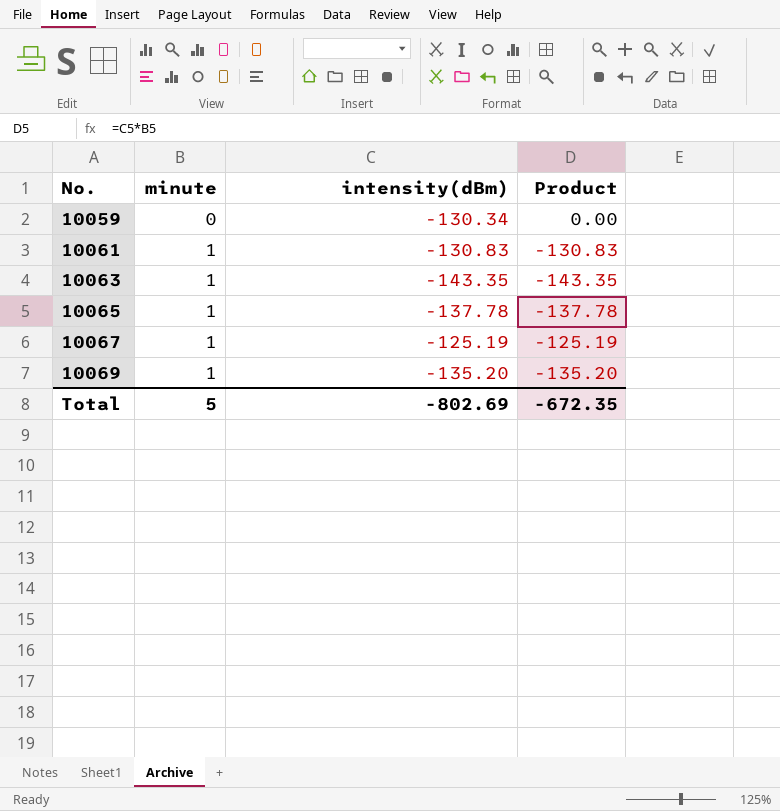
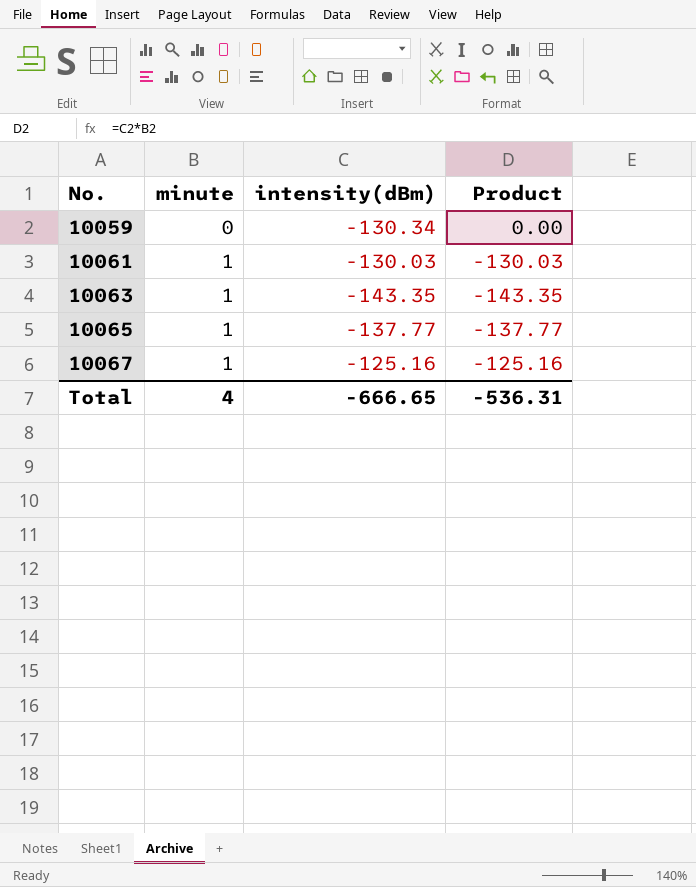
row 10069: 1 | -135.20 | -135.20 -> none
10061 | intensity(dBm): -130.83 -> -130.03
10061 | Product: -130.83 -> -130.03
10065 | intensity(dBm): -137.78 -> -137.77
10065 | Product: -137.78 -> -137.77
10067 | intensity(dBm): -125.19 -> -125.16
10067 | Product: -125.19 -> -125.16
Total | minute: 5 -> 4
Total | intensity(dBm): -802.69 -> -666.65
Total | Product: -672.35 -> -536.31

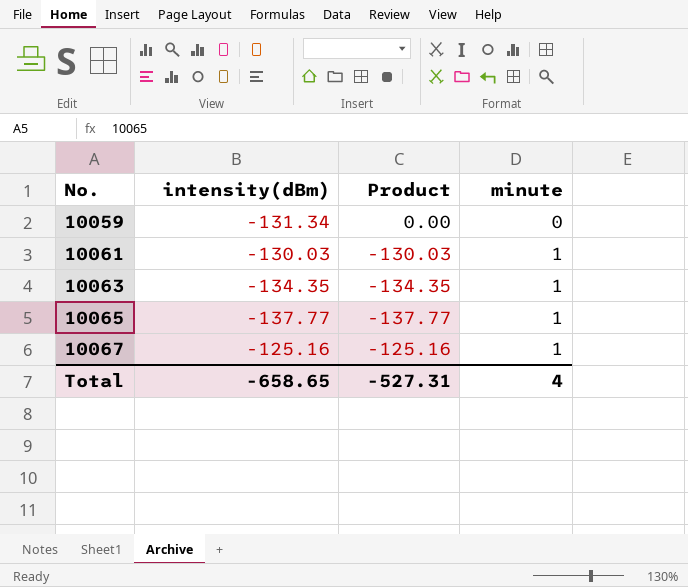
column minute | position: 2 -> 4
10059 | intensity(dBm): -130.34 -> -131.34
10063 | intensity(dBm): -143.35 -> -134.35
10063 | Product: -143.35 -> -134.35
Total | intensity(dBm): -666.65 -> -658.65
Total | Product: -536.31 -> -527.31

